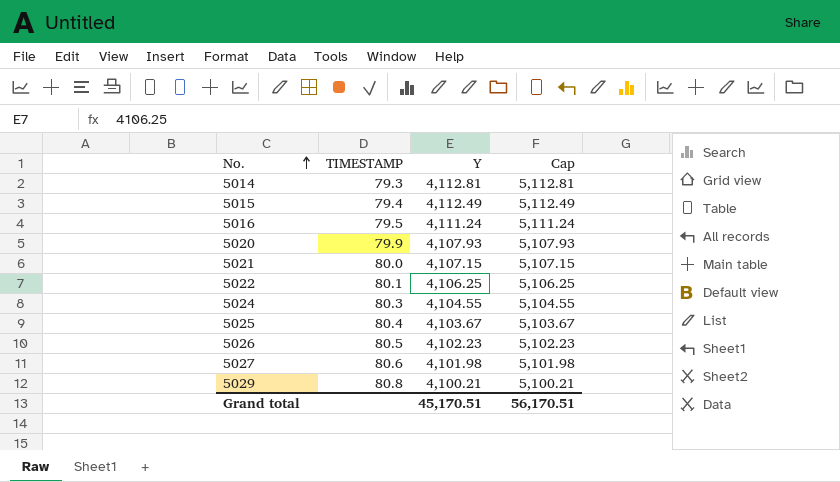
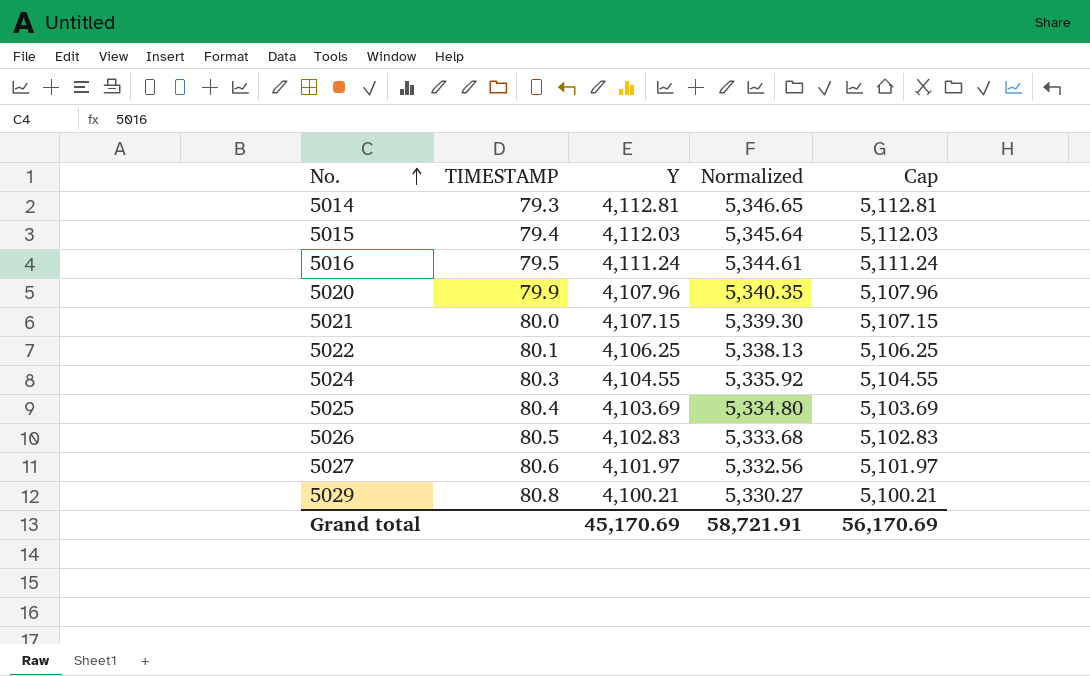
column Normalized | formula: none -> [Y] * 1.3
5015 | Y: 4,112.49 -> 4,112.03
5015 | Cap: 5,112.49 -> 5,112.03
5020 | Y: 4,107.93 -> 4,107.96
5020 | Cap: 5,107.93 -> 5,107.96
5025 | Y: 4,103.67 -> 4,103.69
5025 | Cap: 5,103.67 -> 5,103.69
5026 | Y: 4,102.23 -> 4,102.83
5026 | Cap: 5,102.23 -> 5,102.83
5027 | Y: 4,101.98 -> 4,101.97
5027 | Cap: 5,101.98 -> 5,101.97
Grand total | Y: 45,170.51 -> 45,170.69
Grand total | Cap: 56,170.51 -> 56,170.69

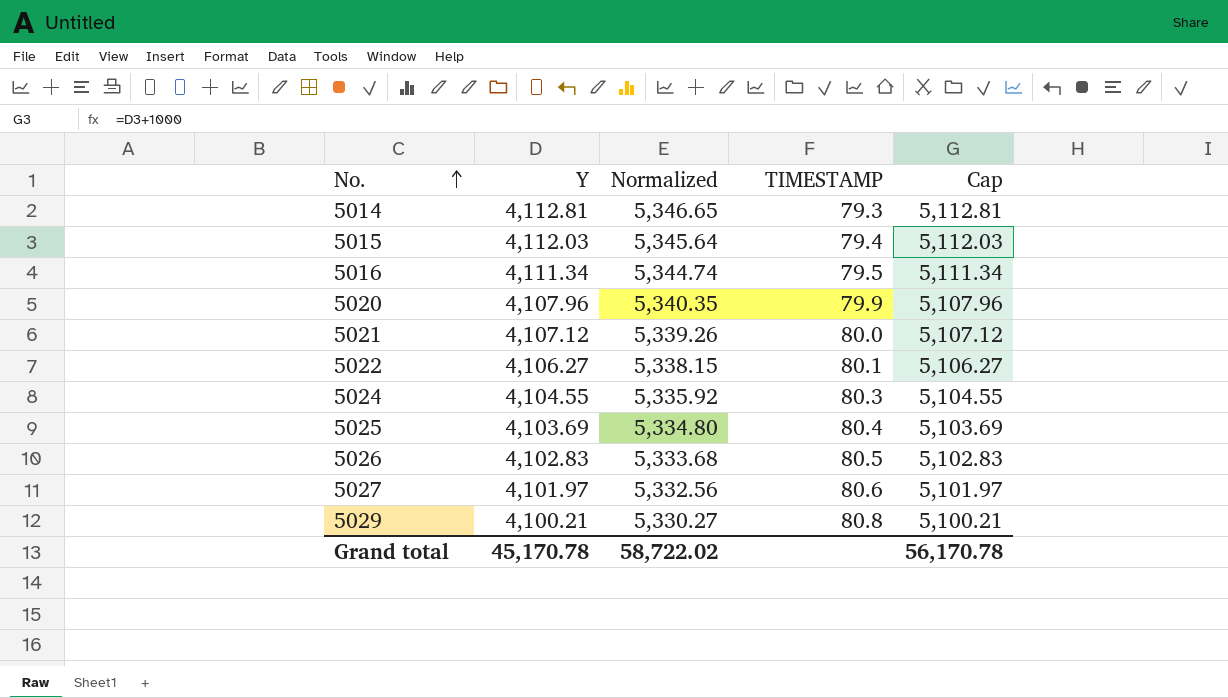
column TIMESTAMP | position: 2 -> 4
5016 | Y: 4,111.24 -> 4,111.34
5016 | Normalized: 5,344.61 -> 5,344.74
5016 | Cap: 5,111.24 -> 5,111.34
5021 | Y: 4,107.15 -> 4,107.12
5021 | Normalized: 5,339.30 -> 5,339.26
5021 | Cap: 5,107.15 -> 5,107.12
5022 | Y: 4,106.25 -> 4,106.27
5022 | Normalized: 5,338.13 -> 5,338.15
5022 | Cap: 5,106.25 -> 5,106.27
Grand total | Y: 45,170.69 -> 45,170.78
Grand total | Normalized: 58,721.91 -> 58,722.02
Grand total | Cap: 56,170.69 -> 56,170.78

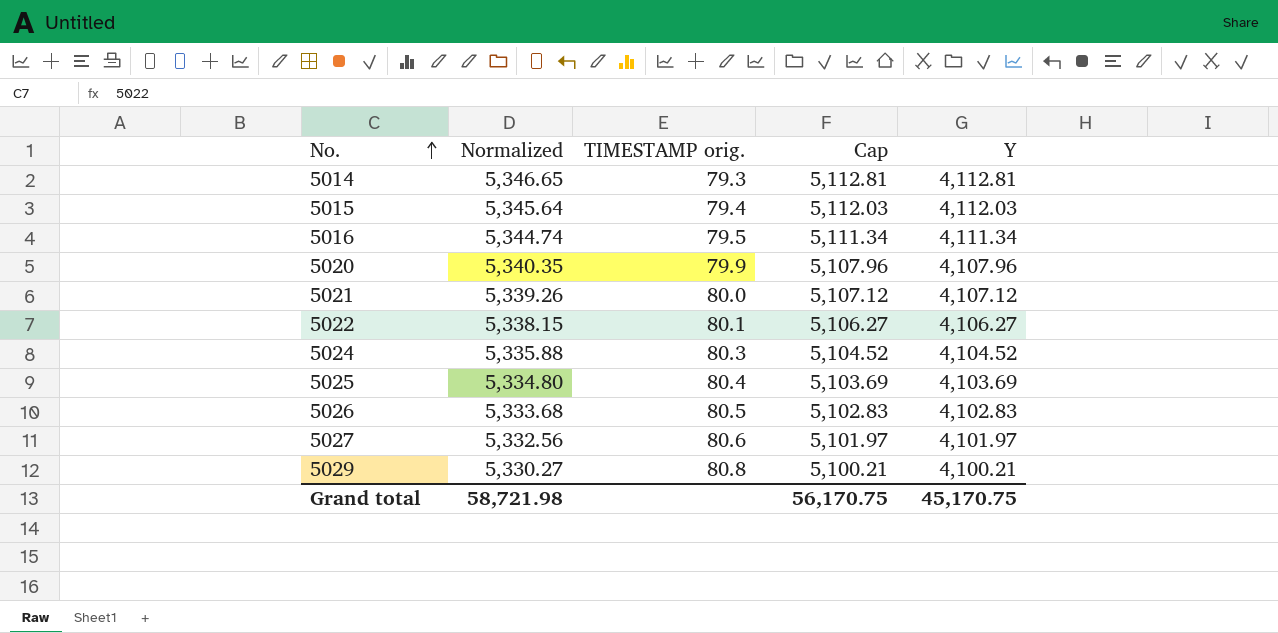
column name: TIMESTAMP -> TIMESTAMP orig.
column Y | position: 2 -> 5
5024 | Normalized: 5,335.92 -> 5,335.88
5024 | Cap: 5,104.55 -> 5,104.52
5024 | Y: 4,104.55 -> 4,104.52
Grand total | Normalized: 58,722.02 -> 58,721.98
Grand total | Cap: 56,170.78 -> 56,170.75
Grand total | Y: 45,170.78 -> 45,170.75

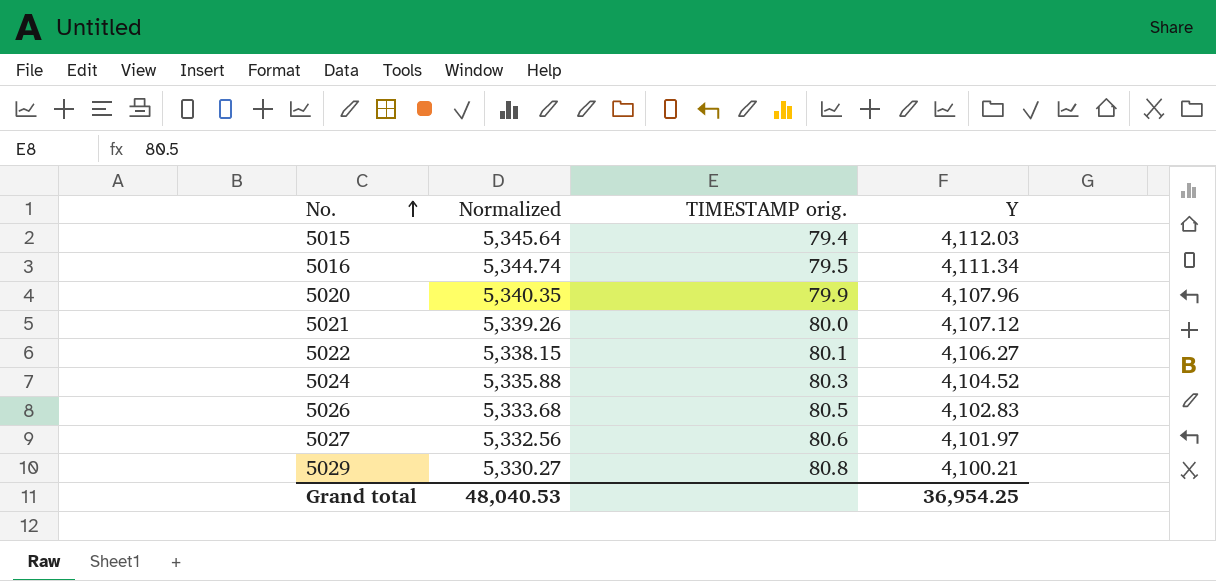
column Cap | formula: [Y] + 1000 -> none
row 5014: 5,346.65 | 79.3 | 5,112.81 | 4,112.81 -> none
row 5025: 5,334.80 | 80.4 | 5,103.69 | 4,103.69 -> none
Grand total | Normalized: 58,721.98 -> 48,040.53
Grand total | Y: 45,170.75 -> 36,954.25

